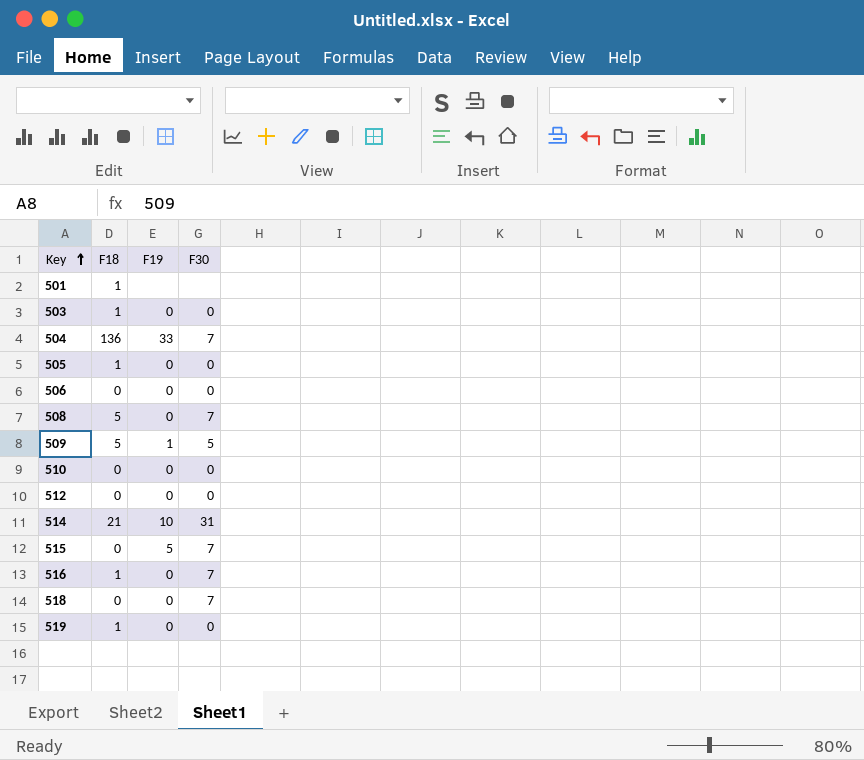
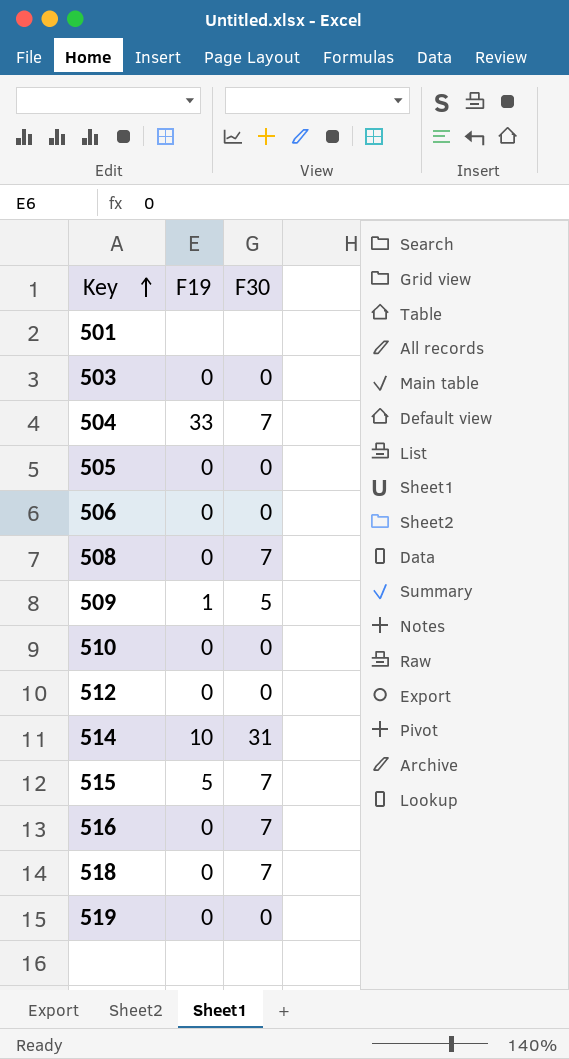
column F18 | position: 2 -> none

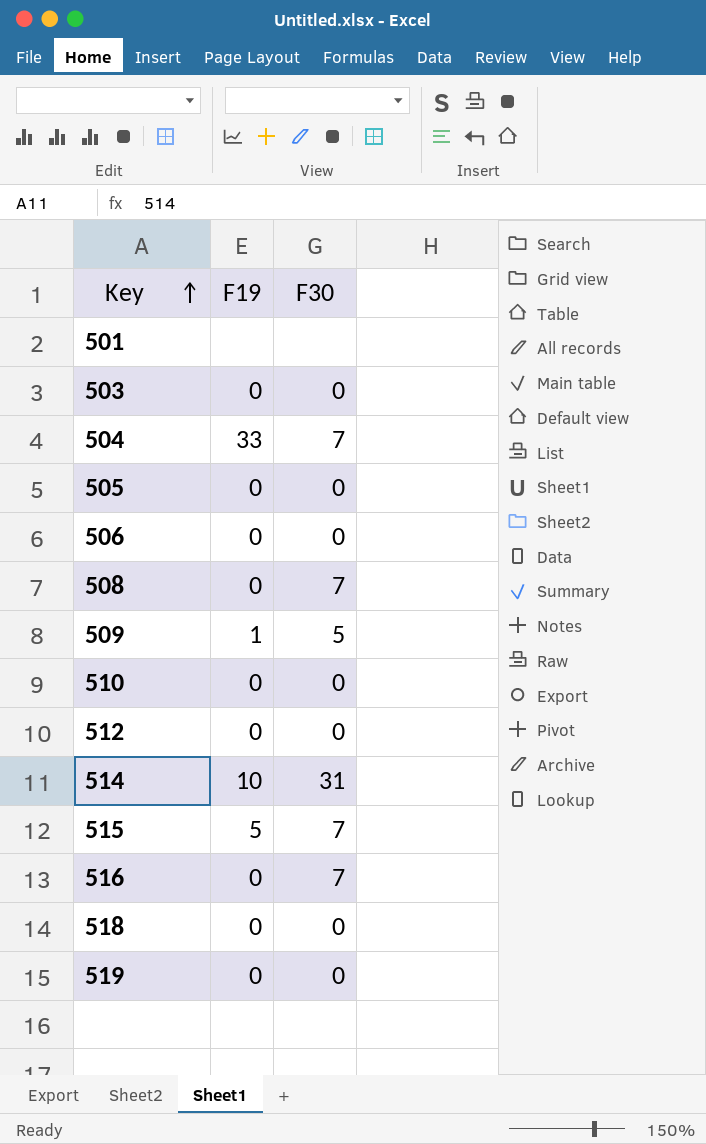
518 | F30: 7 -> 0

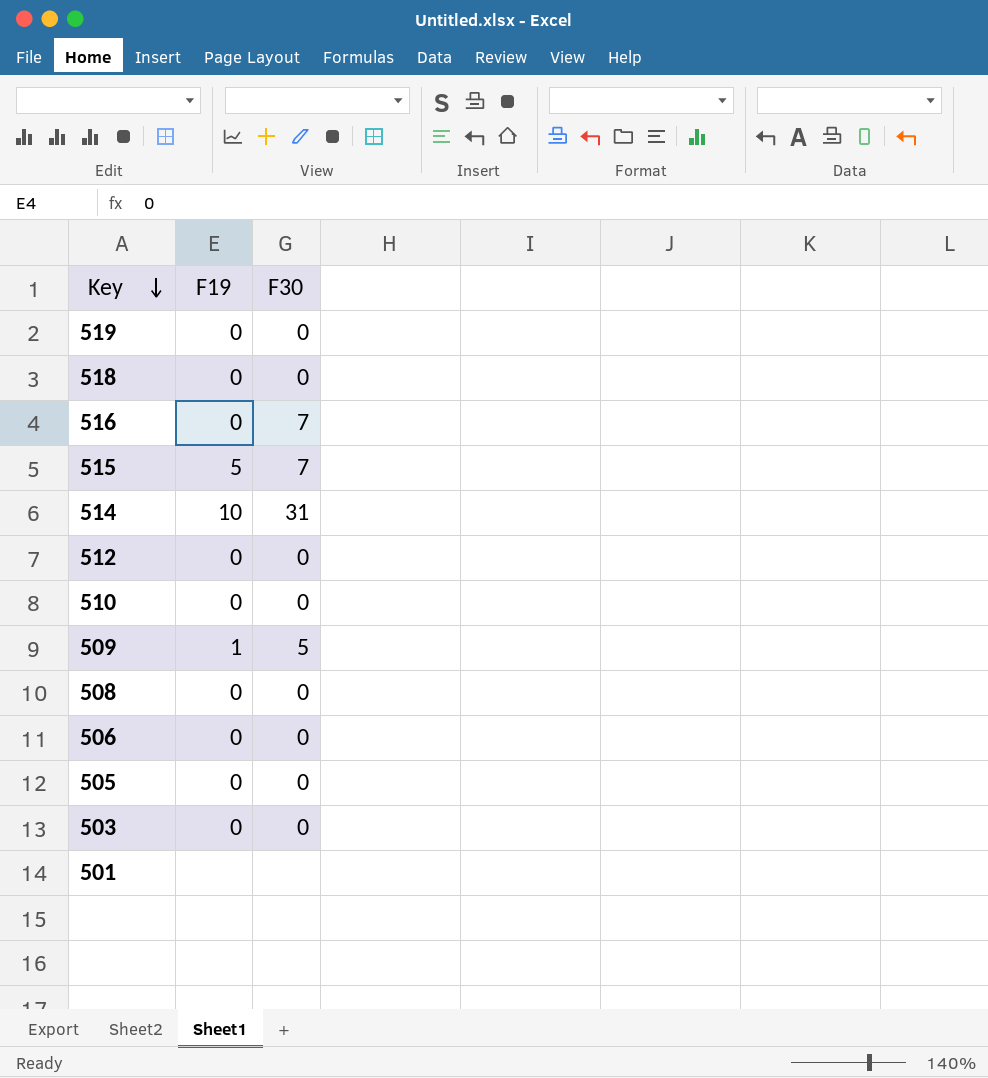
row order: Key ascending -> Key descending
row 504: 33 | 7 -> none
508 | F30: 7 -> 0

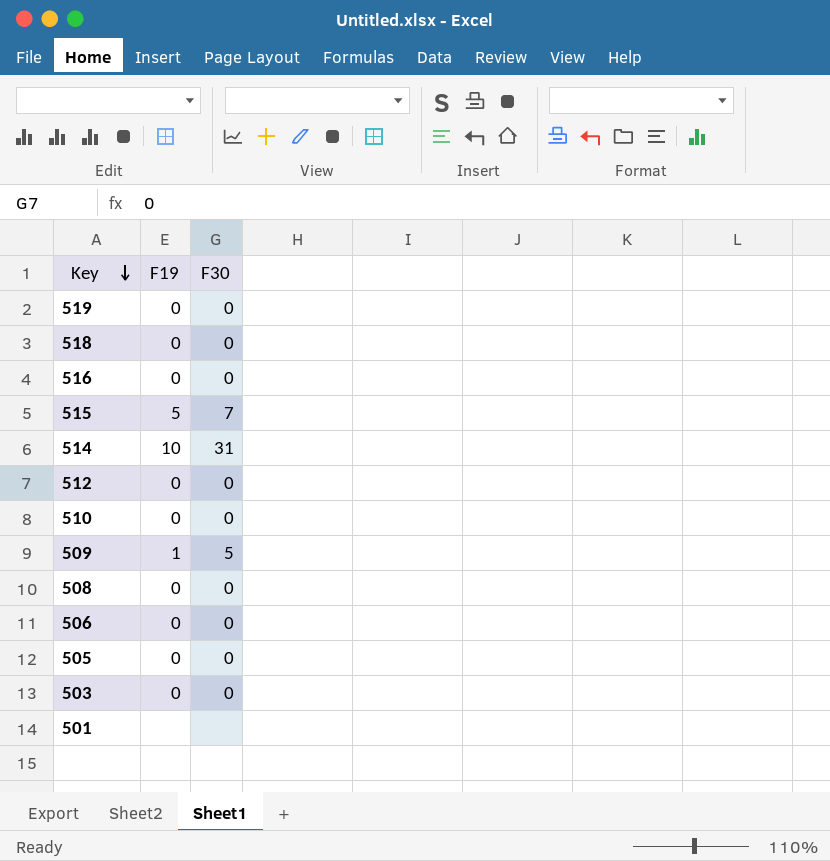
516 | F30: 7 -> 0

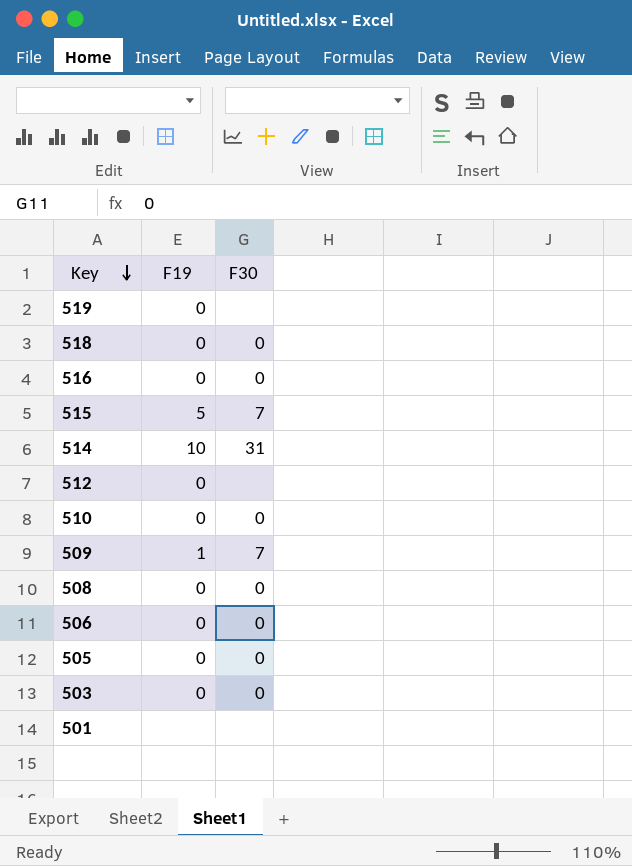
519 | F30: 0 -> none
512 | F30: 0 -> none
509 | F30: 5 -> 7

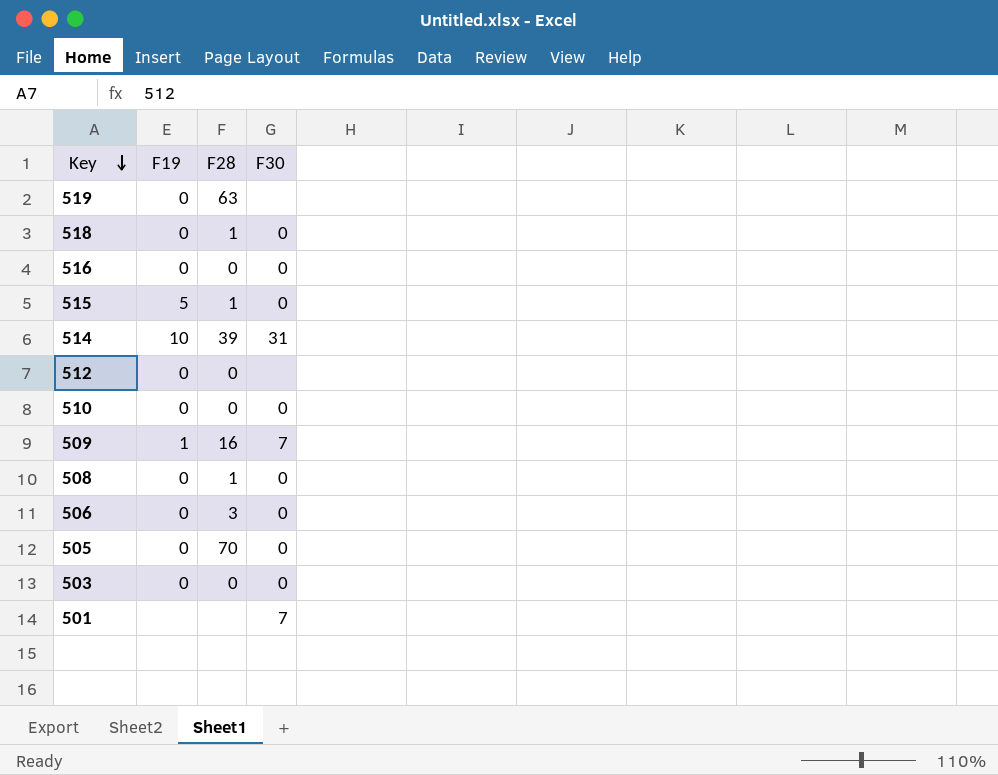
column F28 | position: none -> 3
515 | F30: 7 -> 0
501 | F30: none -> 7

